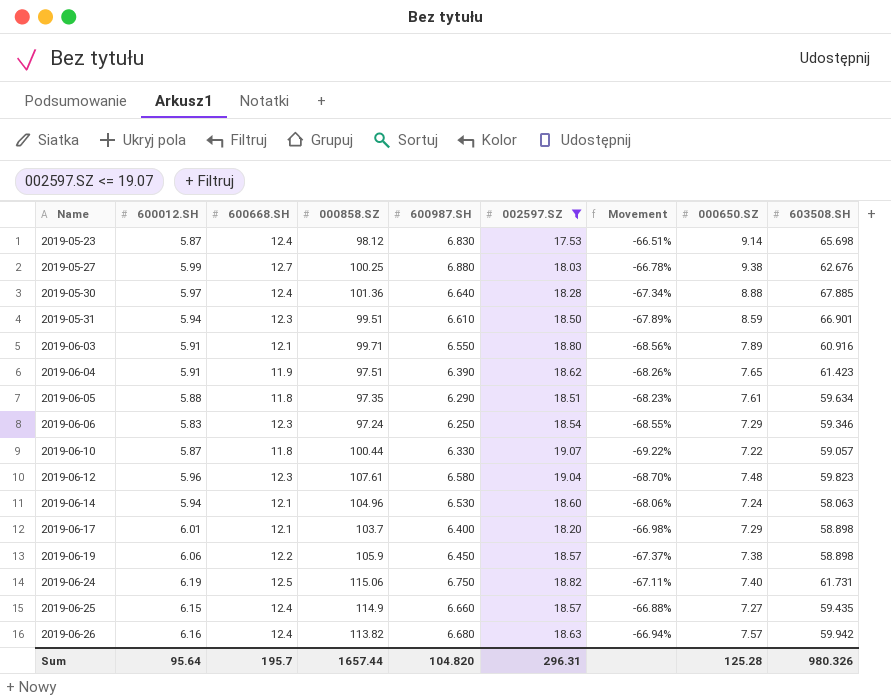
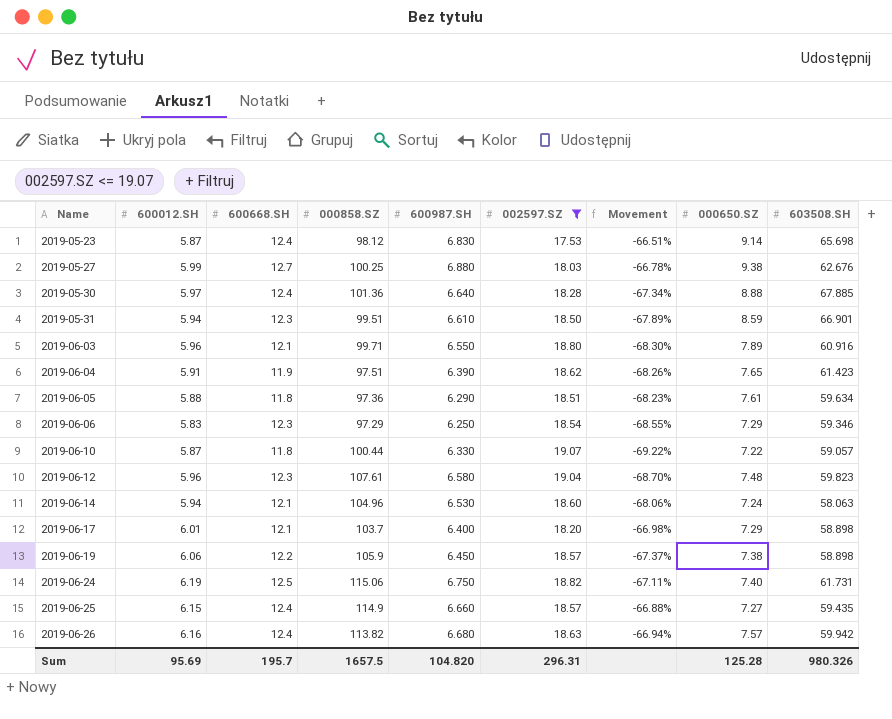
2019-06-03 | 600012.SH: 5.91 -> 5.96
2019-06-03 | Movement: -68.56% -> -68.30%
2019-06-05 | 000858.SZ: 97.35 -> 97.36
2019-06-06 | 000858.SZ: 97.24 -> 97.29
Sum | 600012.SH: 95.64 -> 95.69
Sum | 000858.SZ: 1657.44 -> 1657.5

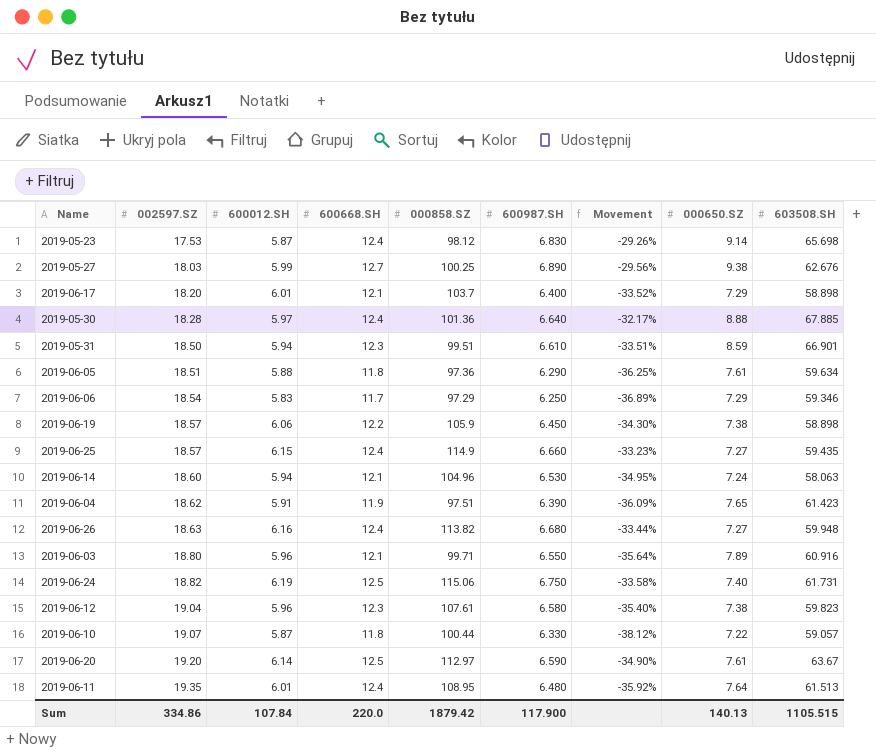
filter: 002597.SZ <= 19.07 -> none
row order: Name ascending -> 002597.SZ ascending
column 002597.SZ | position: 6 -> 2
column Movement | formula: ([600012.SH] - [002597.SZ]) / [002597.SZ] -> ([600668.SH] - [002597.SZ]) / [002597.SZ]
2019-05-27 | 600987.SH: 6.880 -> 6.890
2019-06-06 | 600668.SH: 12.3 -> 11.7
2019-06-26 | 000650.SZ: 7.57 -> 7.27
2019-06-26 | 603508.SH: 59.942 -> 59.948
2019-06-12 | 000650.SZ: 7.48 -> 7.38
Sum | 002597.SZ: 296.31 -> 334.86
Sum | 600012.SH: 95.69 -> 107.84
Sum | 600668.SH: 195.7 -> 220.0
Sum | 000858.SZ: 1657.5 -> 1879.42
Sum | 600987.SH: 104.820 -> 117.900
Sum | 000650.SZ: 125.28 -> 140.13
Sum | 603508.SH: 980.326 -> 1105.515

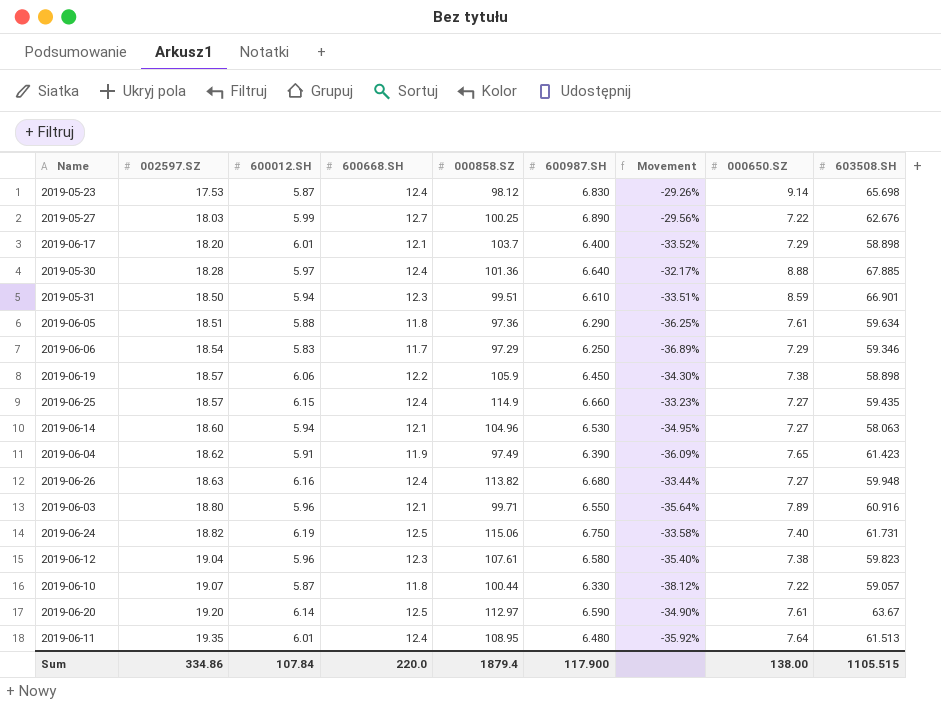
2019-05-27 | 000650.SZ: 9.38 -> 7.22
2019-06-14 | 000650.SZ: 7.24 -> 7.27
2019-06-04 | 000858.SZ: 97.51 -> 97.49
Sum | 000858.SZ: 1879.42 -> 1879.4
Sum | 000650.SZ: 140.13 -> 138.00

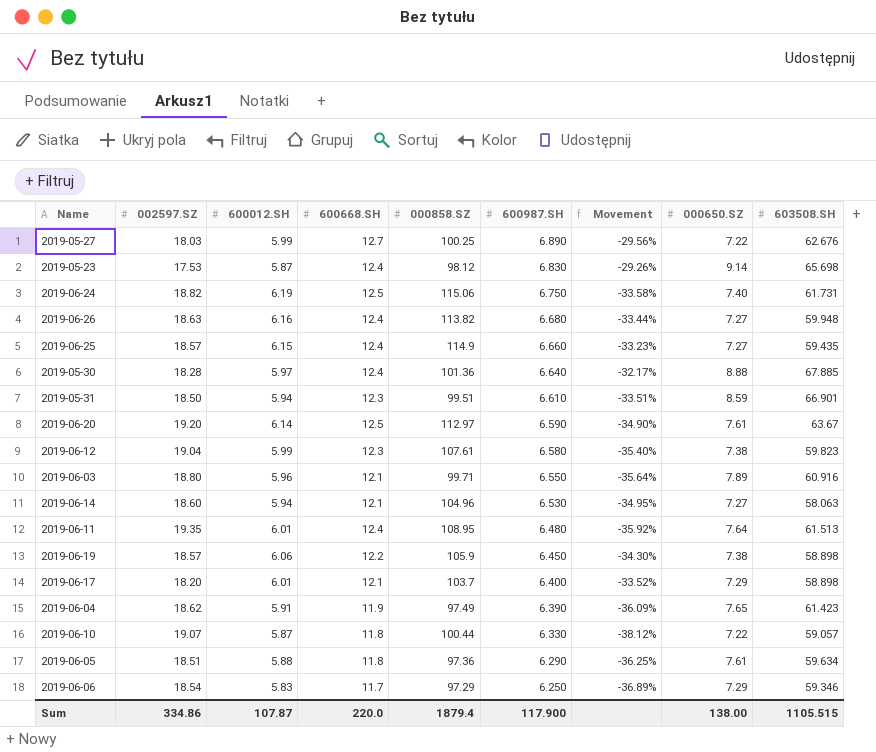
row order: 002597.SZ ascending -> 600987.SH descending
2019-06-12 | 600012.SH: 5.96 -> 5.99
Sum | 600012.SH: 107.84 -> 107.87

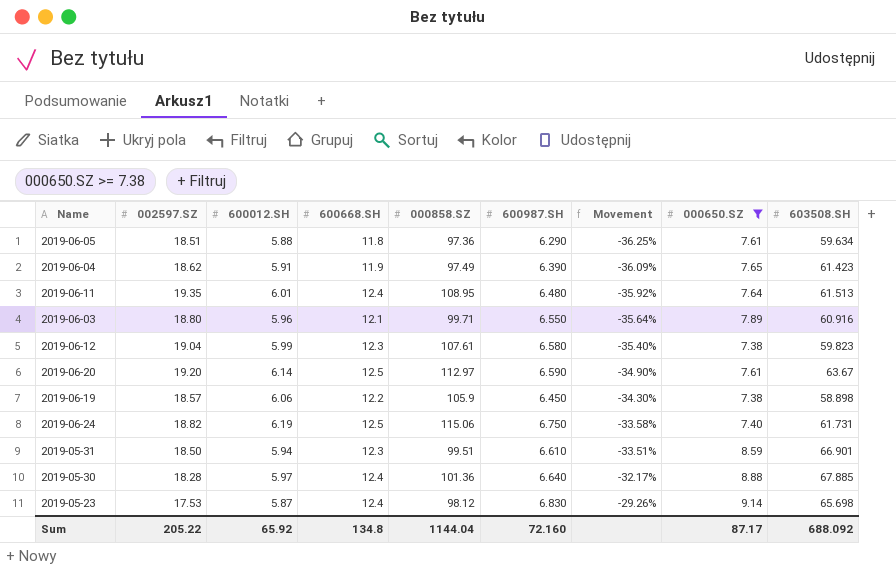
filter: none -> 000650.SZ >= 7.38
row order: 600987.SH descending -> Movement ascending
Sum | 002597.SZ: 334.86 -> 205.22
Sum | 600012.SH: 107.87 -> 65.92
Sum | 600668.SH: 220.0 -> 134.8
Sum | 000858.SZ: 1879.4 -> 1144.04
Sum | 600987.SH: 117.900 -> 72.160
Sum | 000650.SZ: 138.00 -> 87.17
Sum | 603508.SH: 1105.515 -> 688.092

